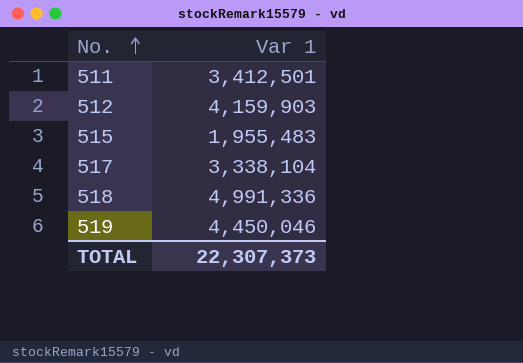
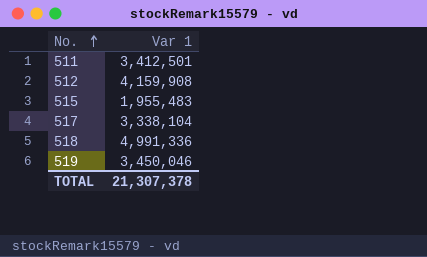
512 | Var 1: 4,159,903 -> 4,159,908
519 | Var 1: 4,450,046 -> 3,450,046
TOTAL | Var 1: 22,307,373 -> 21,307,378

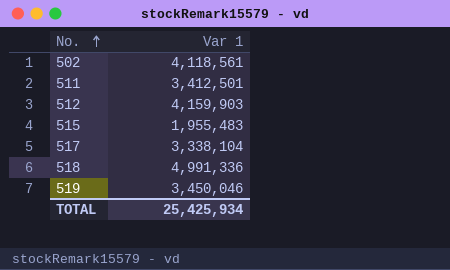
row 502: none -> 4,118,561
512 | Var 1: 4,159,908 -> 4,159,903
TOTAL | Var 1: 21,307,378 -> 25,425,934

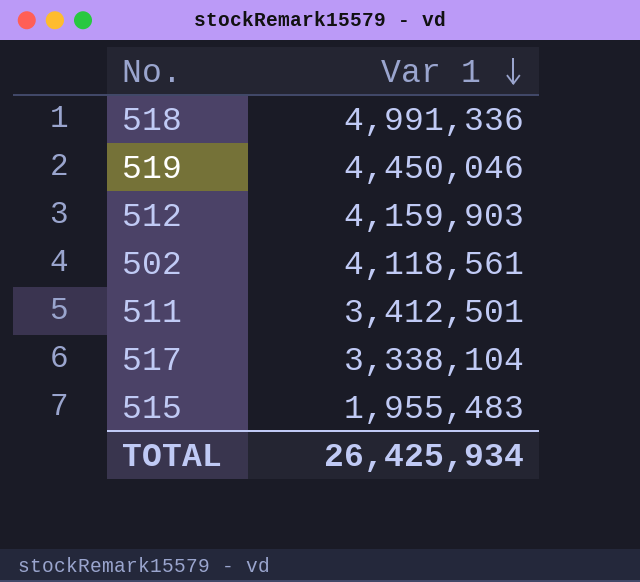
row order: No. ascending -> Var 1 descending
519 | Var 1: 3,450,046 -> 4,450,046
TOTAL | Var 1: 25,425,934 -> 26,425,934

